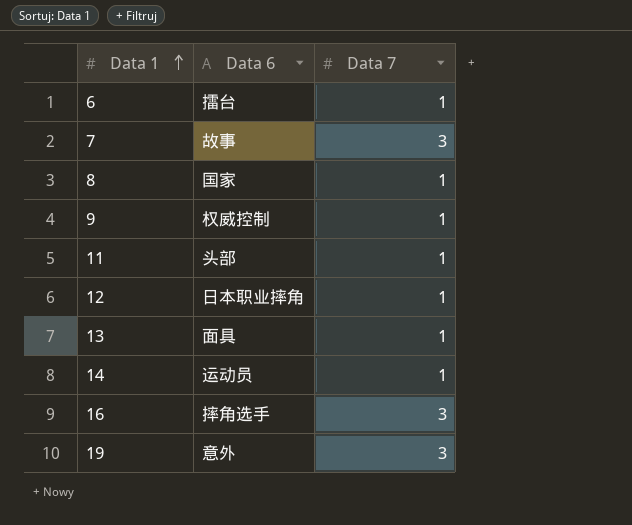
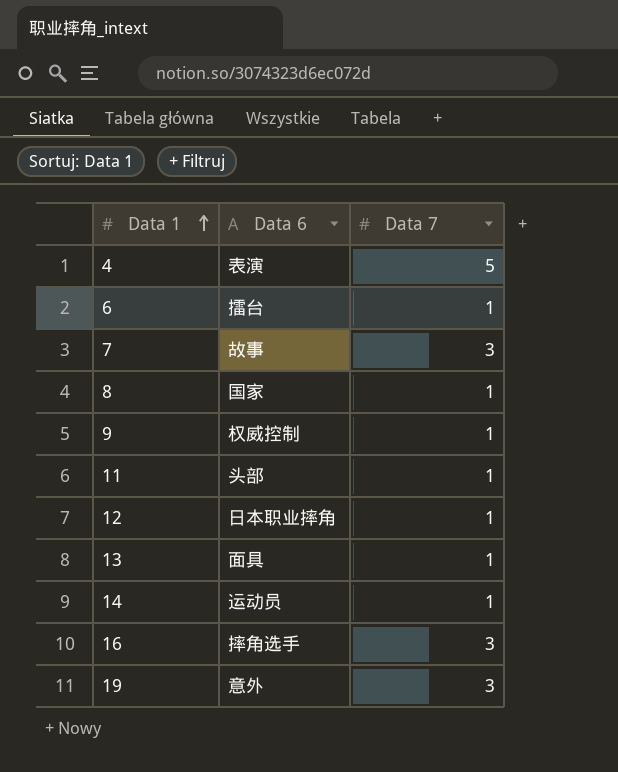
row 4: none -> 表演 | 5

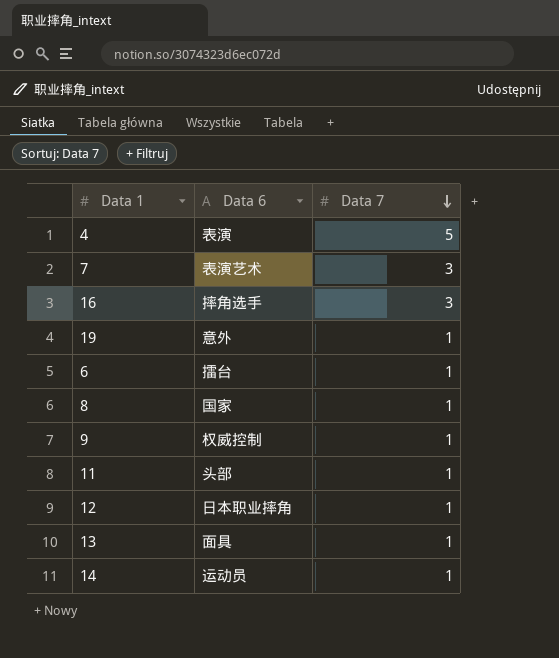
row order: Data 1 ascending -> Data 7 descending
7 | Data 6: 故事 -> 表演艺术
19 | Data 7: 3 -> 1

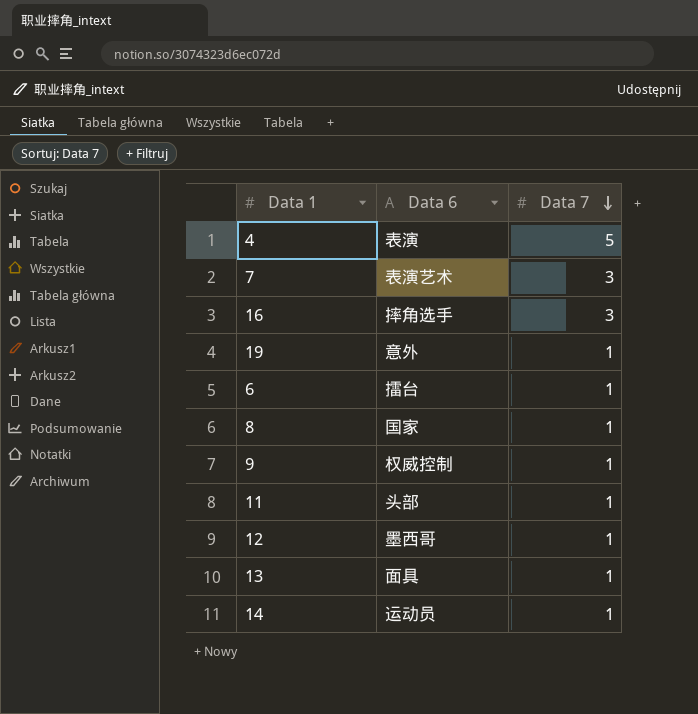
12 | Data 6: 日本职业摔角 -> 墨西哥

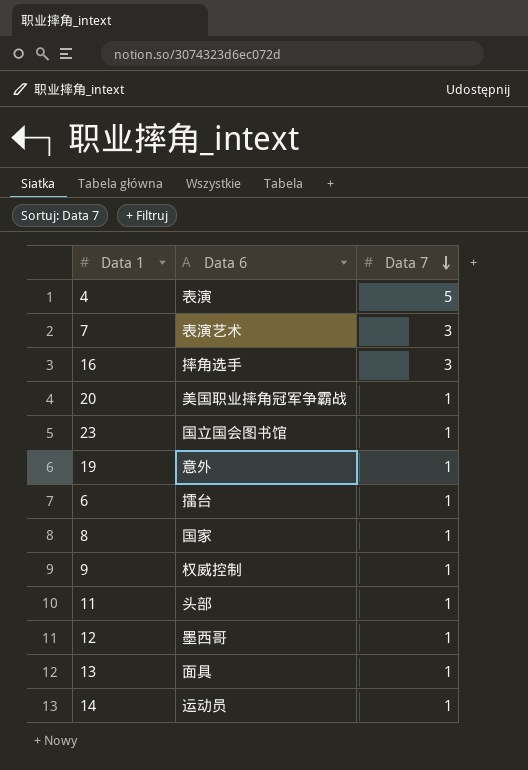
row 20: none -> 美国职业摔角冠军争霸战 | 1
row 23: none -> 国立国会图书馆 | 1

